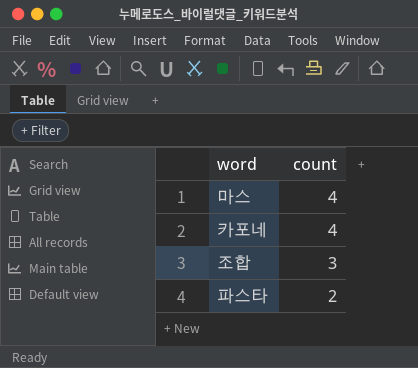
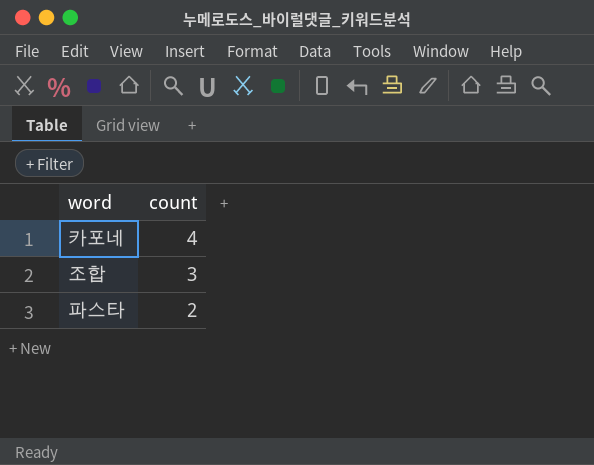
row 마스: 4 -> none

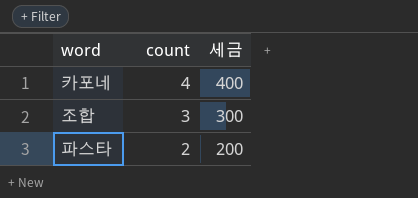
column 세금 | formula: none -> [count] * 100

